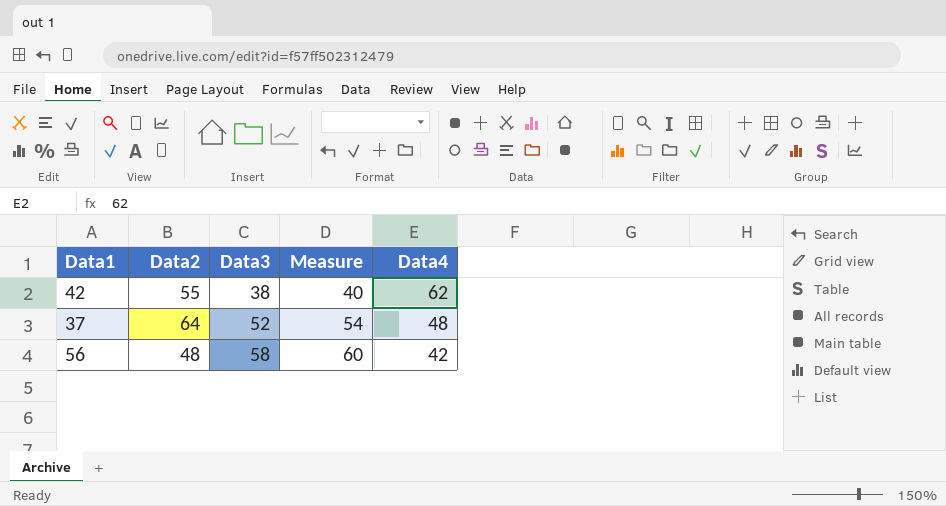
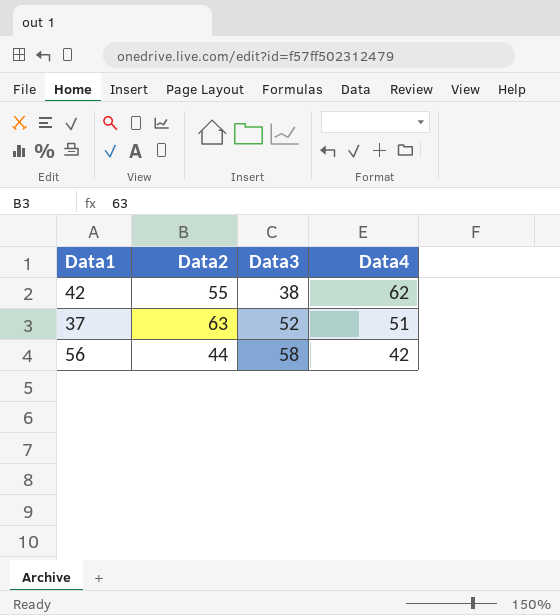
column Measure | formula: [Data3] + 2 -> none
37 | Data2: 64 -> 63
37 | Data4: 48 -> 51
56 | Data2: 48 -> 44

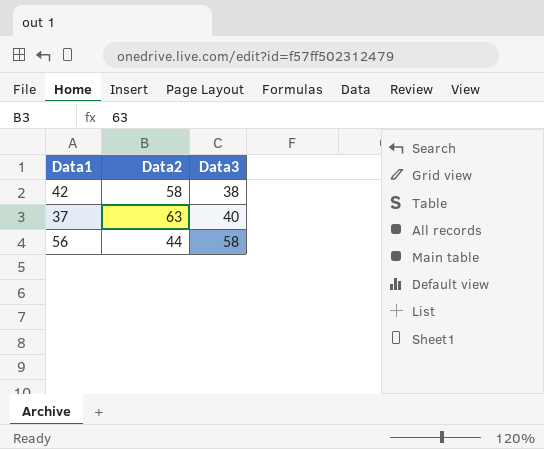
column Data4 | position: 4 -> none
42 | Data2: 55 -> 58
37 | Data3: 52 -> 40

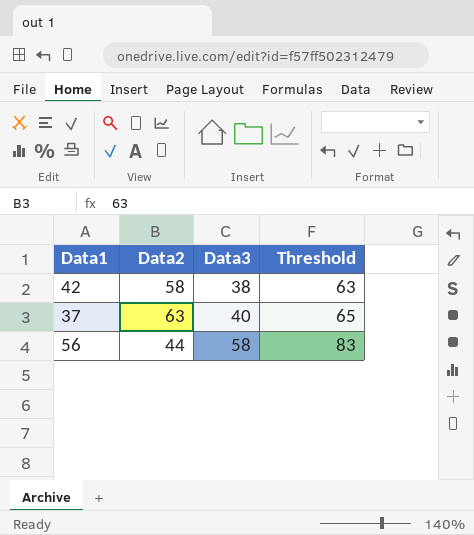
column Threshold | formula: none -> [Data3] + 25

